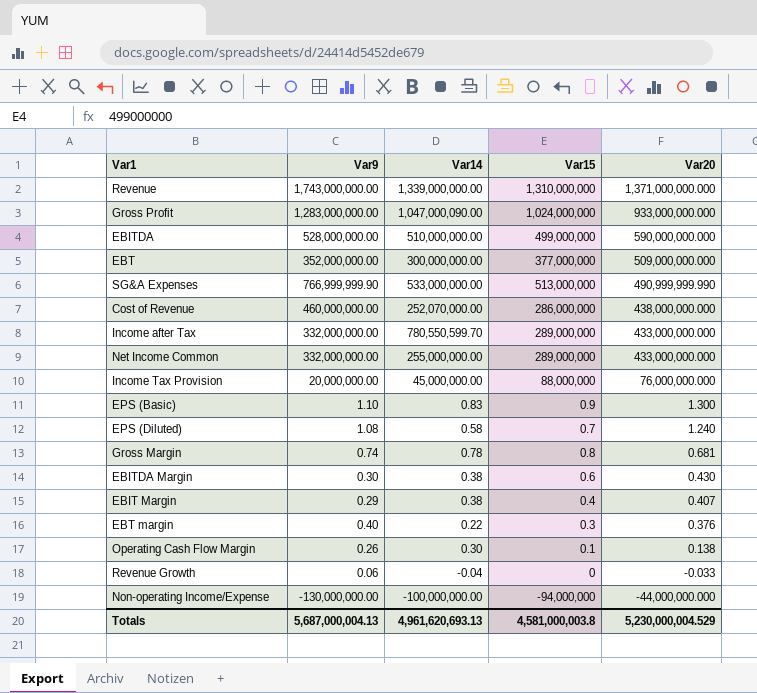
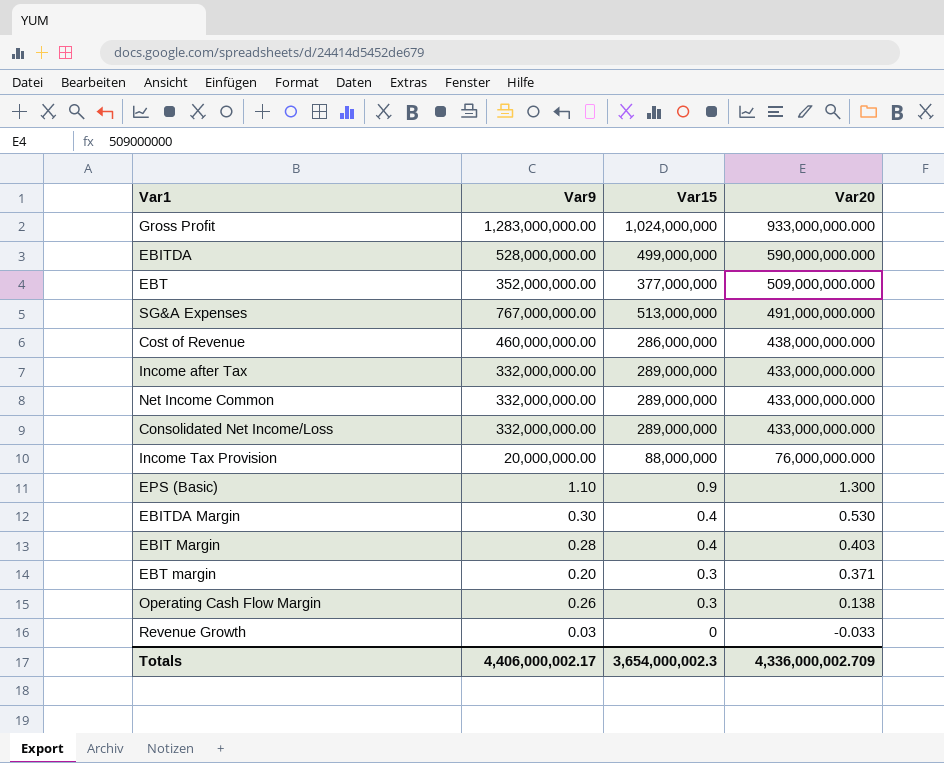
column Var14 | position: 3 -> none
row Revenue: 1,743,000,000.00 | 1,339,000,000.00 | 1,310,000,000 | 1,371,000,000.000 -> none
row EPS (Diluted): 1.08 | 0.58 | 0.7 | 1.240 -> none
row Gross Margin: 0.74 | 0.78 | 0.8 | 0.681 -> none
row Non-operating Income/Expense: -130,000,000.00 | -100,000,000.00 | -94,000,000 | -44,000,000.000 -> none
SG&A Expenses | Var9: 766,999,999.90 -> 767,000,000.00
SG&A Expenses | Var20: 490,999,999.990 -> 491,000,000.000
row Consolidated Net Income/Loss: none -> 332,000,000.00 | 289,000,000 | 433,000,000.000
EBITDA Margin | Var15: 0.6 -> 0.4
EBITDA Margin | Var20: 0.430 -> 0.530
EBIT Margin | Var9: 0.29 -> 0.28
EBIT Margin | Var20: 0.407 -> 0.403
EBT margin | Var9: 0.40 -> 0.20
EBT margin | Var20: 0.376 -> 0.371
Operating Cash Flow Margin | Var15: 0.1 -> 0.3
Revenue Growth | Var9: 0.06 -> 0.03
Totals | Var9: 5,687,000,004.13 -> 4,406,000,002.17
Totals | Var15: 4,581,000,003.8 -> 3,654,000,002.3
Totals | Var20: 5,230,000,004.529 -> 4,336,000,002.709

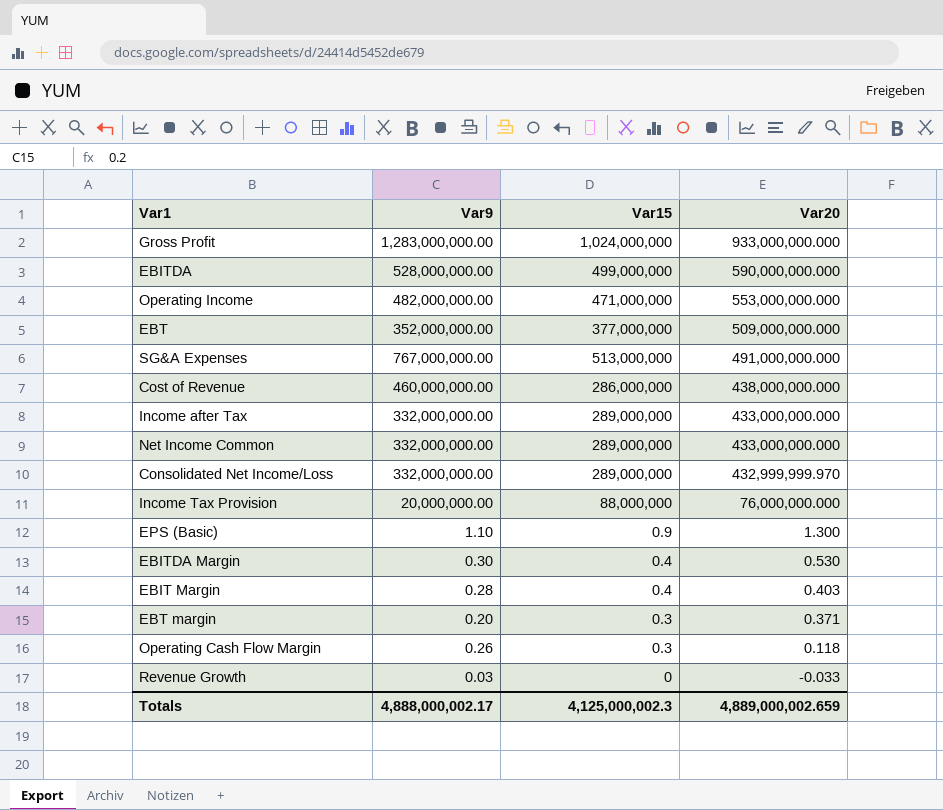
row Operating Income: none -> 482,000,000.00 | 471,000,000 | 553,000,000.000
Consolidated Net Income/Loss | Var20: 433,000,000.000 -> 432,999,999.970
Operating Cash Flow Margin | Var20: 0.138 -> 0.118
Totals | Var9: 4,406,000,002.17 -> 4,888,000,002.17
Totals | Var15: 3,654,000,002.3 -> 4,125,000,002.3
Totals | Var20: 4,336,000,002.709 -> 4,889,000,002.659

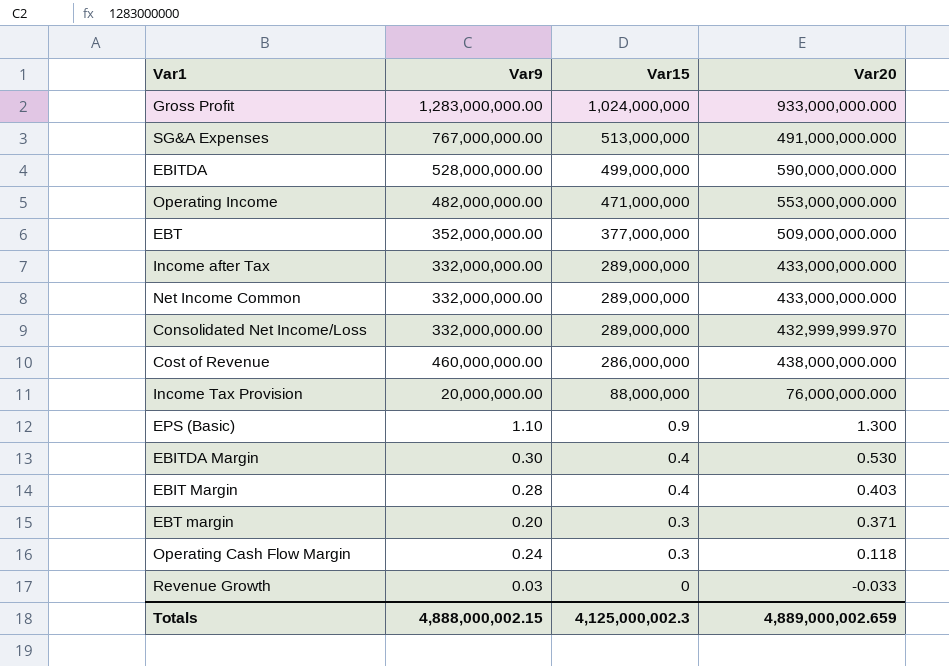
row order: Var20 descending -> Var15 descending
Operating Cash Flow Margin | Var9: 0.26 -> 0.24
Totals | Var9: 4,888,000,002.17 -> 4,888,000,002.15

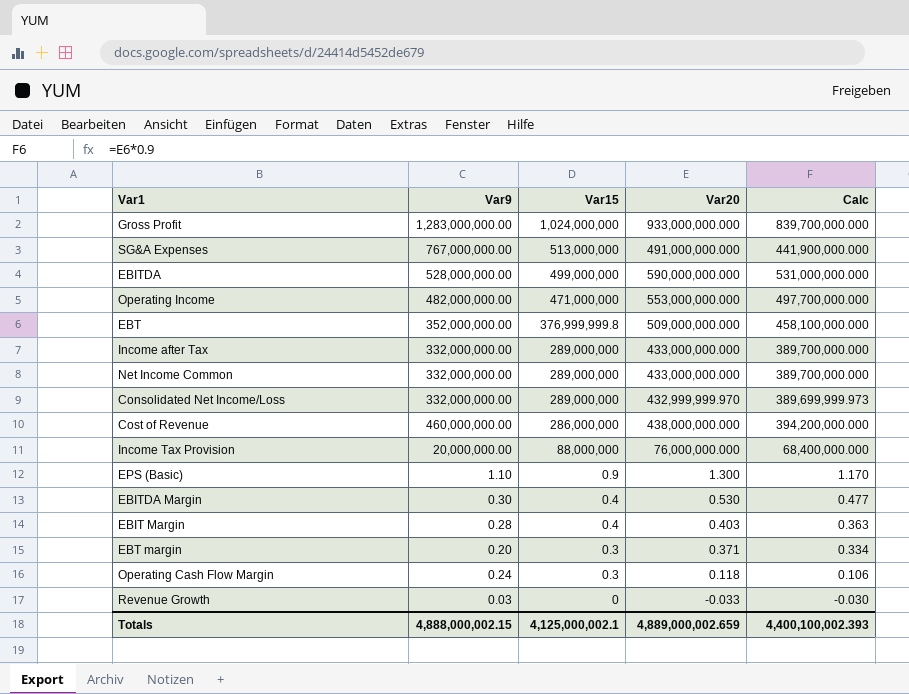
column Calc | formula: none -> [Var20] * 0.9
EBT | Var15: 377,000,000 -> 376,999,999.8
Totals | Var15: 4,125,000,002.3 -> 4,125,000,002.1

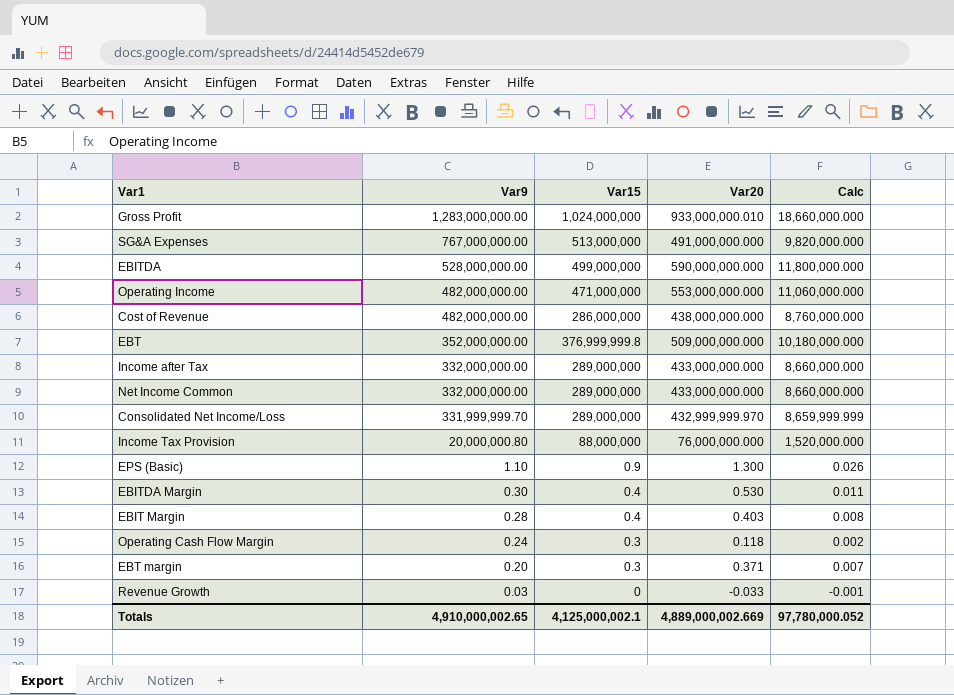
row order: Var15 descending -> Var9 descending
column Calc | formula: [Var20] * 0.9 -> [Var20] * 0.02
Gross Profit | Var20: 933,000,000.000 -> 933,000,000.010
Cost of Revenue | Var9: 460,000,000.00 -> 482,000,000.00
Consolidated Net Income/Loss | Var9: 332,000,000.00 -> 331,999,999.70
Income Tax Provision | Var9: 20,000,000.00 -> 20,000,000.80
Totals | Var9: 4,888,000,002.15 -> 4,910,000,002.65
Totals | Var20: 4,889,000,002.659 -> 4,889,000,002.669
Totals | Calc: 4,400,100,002.393 -> 97,780,000.052

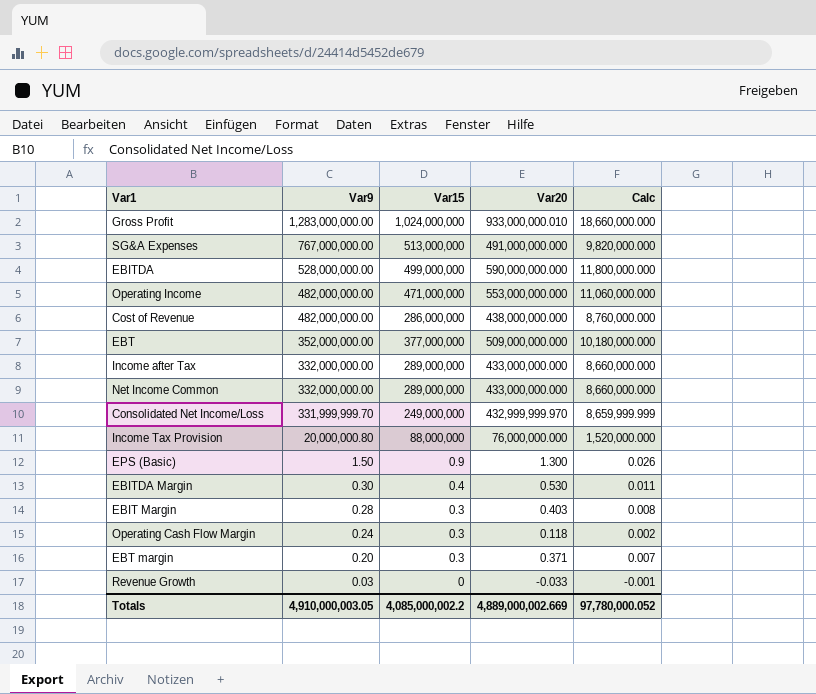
EBT | Var15: 376,999,999.8 -> 377,000,000
Consolidated Net Income/Loss | Var15: 289,000,000 -> 249,000,000
EPS (Basic) | Var9: 1.10 -> 1.50
EBIT Margin | Var15: 0.4 -> 0.3
Totals | Var9: 4,910,000,002.65 -> 4,910,000,003.05
Totals | Var15: 4,125,000,002.1 -> 4,085,000,002.2

